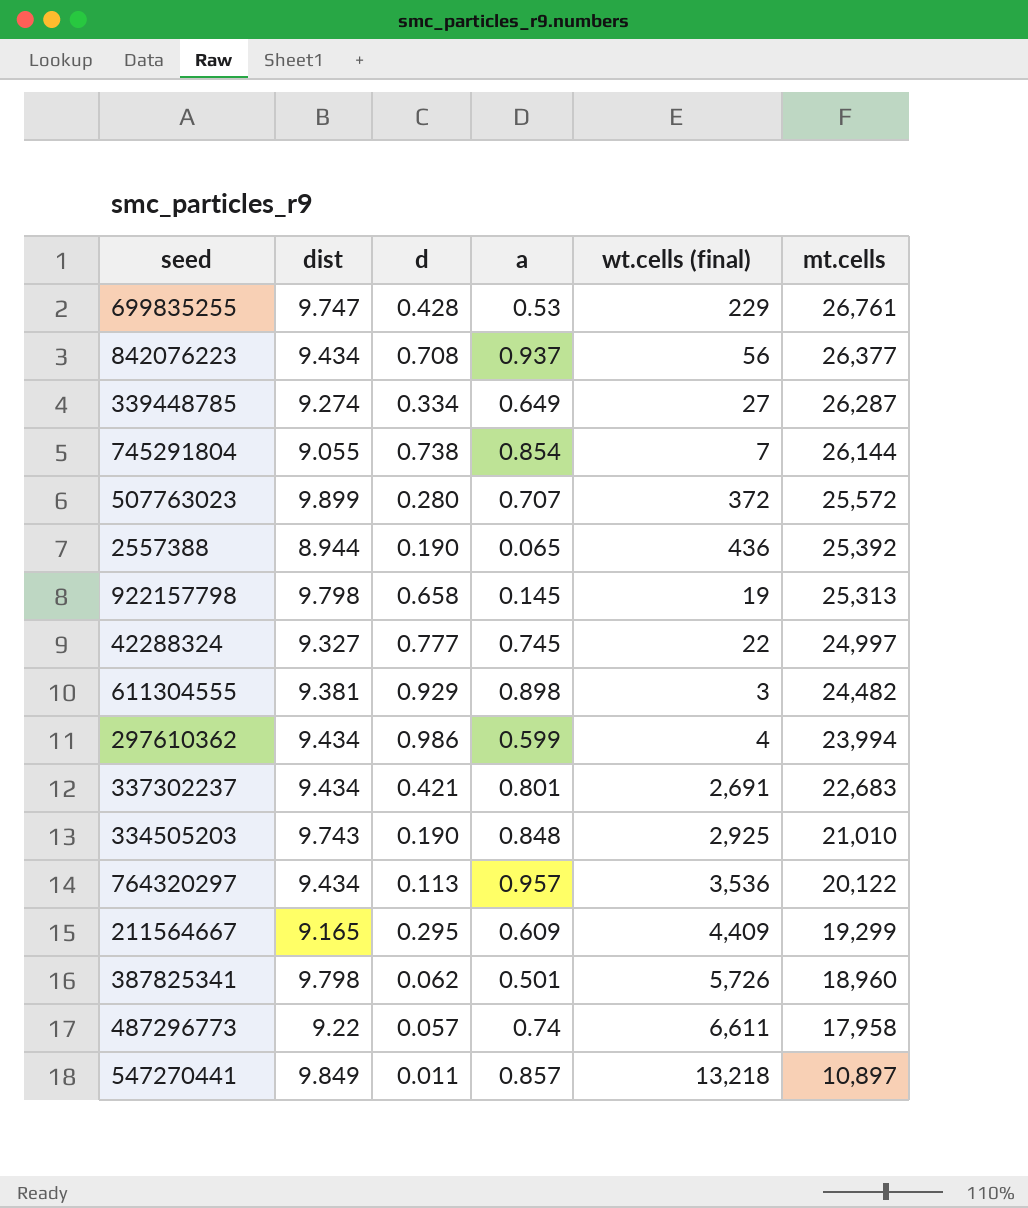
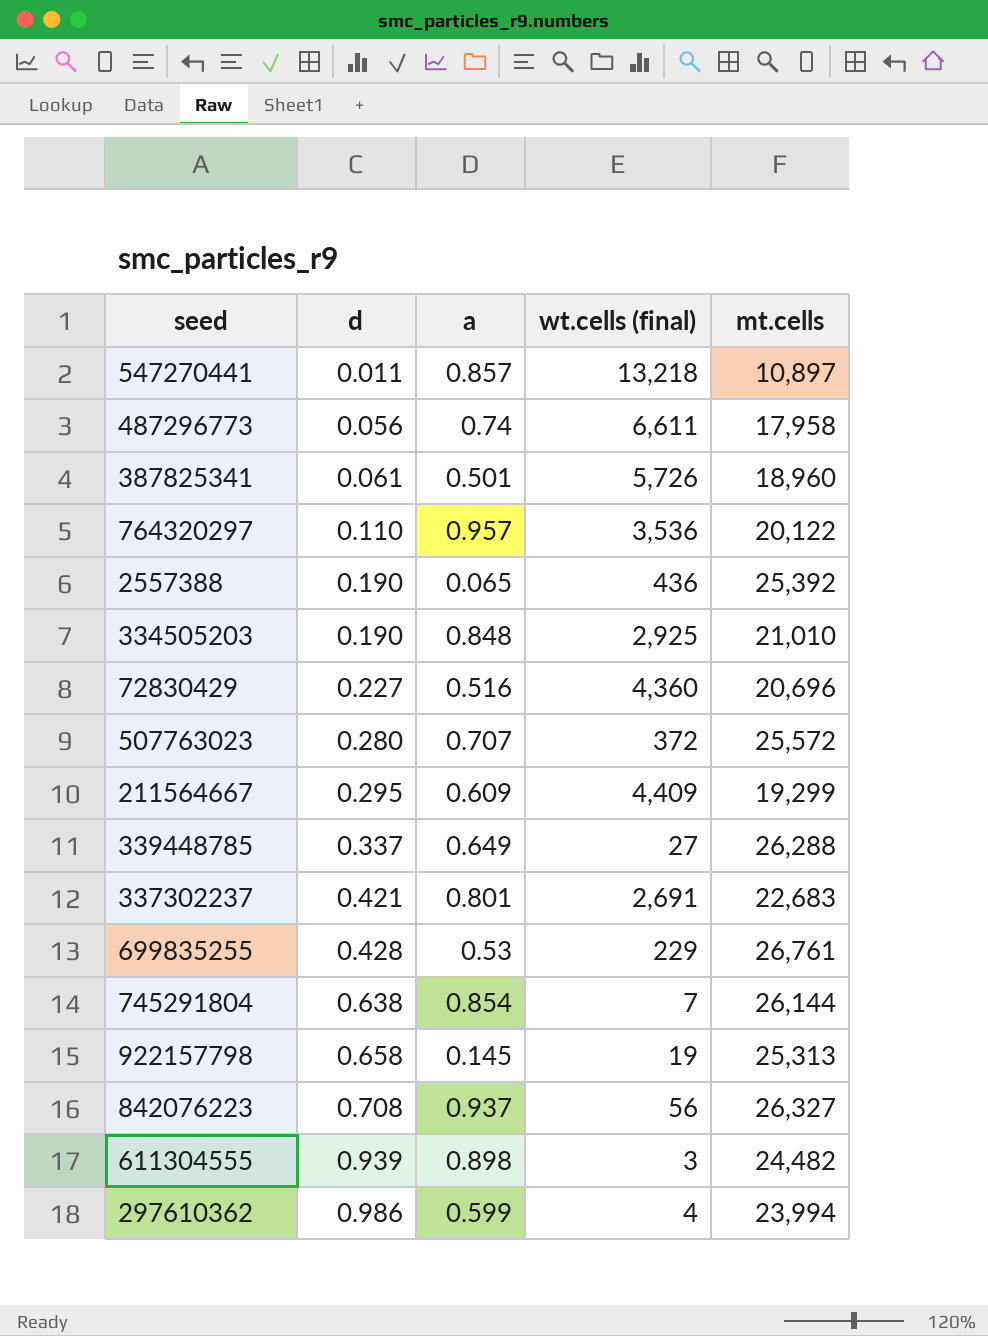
row order: mt.cells descending -> d ascending
column dist | position: 2 -> none
row 42288324: 9.327 | 0.777 | 0.745 | 22 | 24,997 -> none
487296773 | d: 0.057 -> 0.056
387825341 | d: 0.062 -> 0.061
764320297 | d: 0.113 -> 0.110
row 72830429: none -> 0.227 | 0.516 | 4,360 | 20,696
339448785 | d: 0.334 -> 0.337
339448785 | mt.cells: 26,287 -> 26,288
745291804 | d: 0.738 -> 0.638
842076223 | mt.cells: 26,377 -> 26,327
611304555 | d: 0.929 -> 0.939

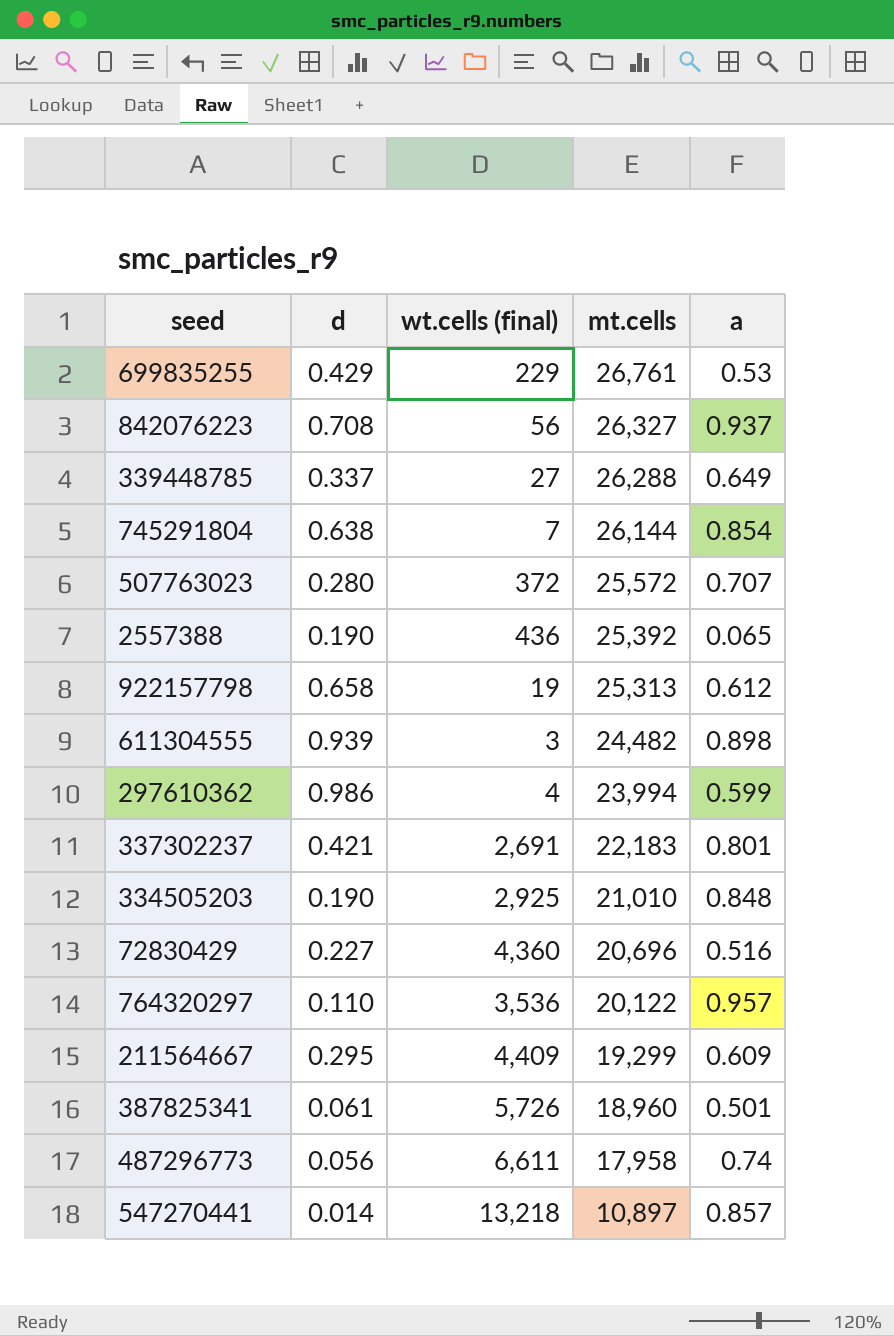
row order: d ascending -> mt.cells descending
column a | position: 3 -> 5
699835255 | d: 0.428 -> 0.429
922157798 | a: 0.145 -> 0.612
337302237 | mt.cells: 22,683 -> 22,183
547270441 | d: 0.011 -> 0.014

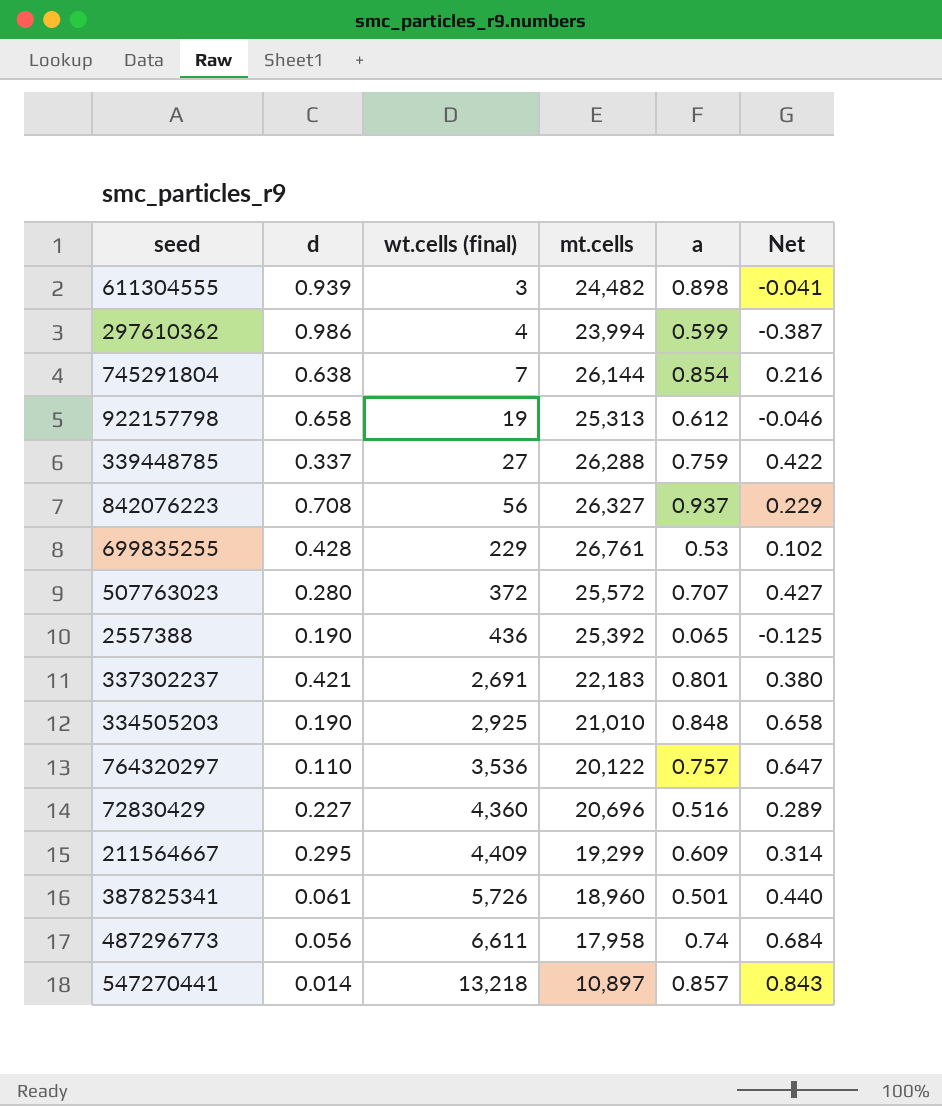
row order: mt.cells descending -> wt.cells (final) ascending
column Net | formula: none -> [a] - [d]
339448785 | a: 0.649 -> 0.759
699835255 | d: 0.429 -> 0.428
764320297 | a: 0.957 -> 0.757

